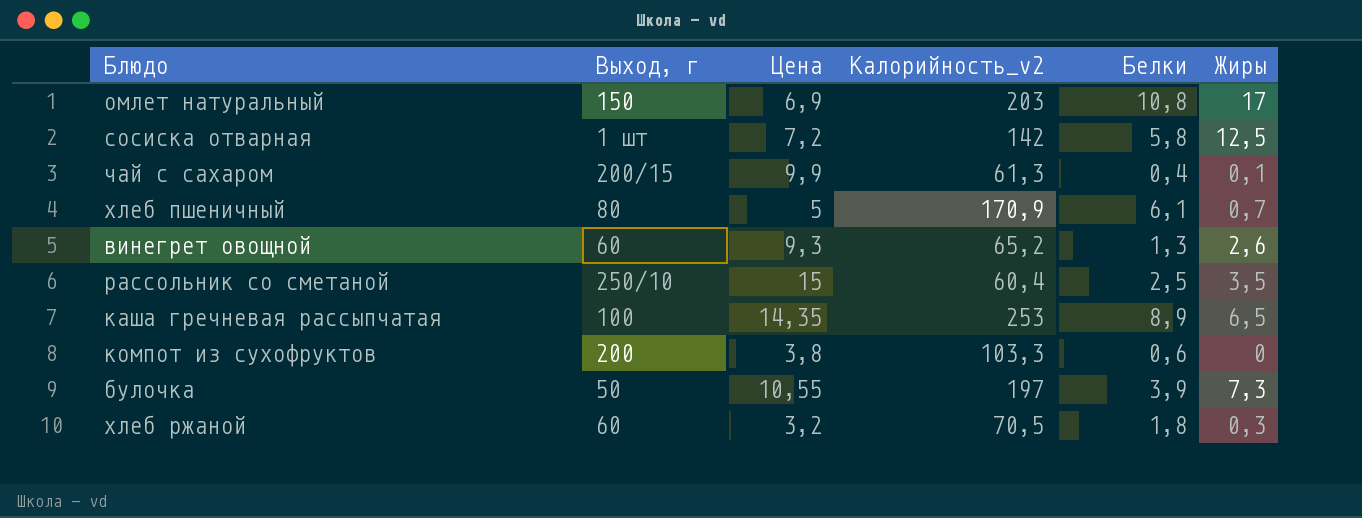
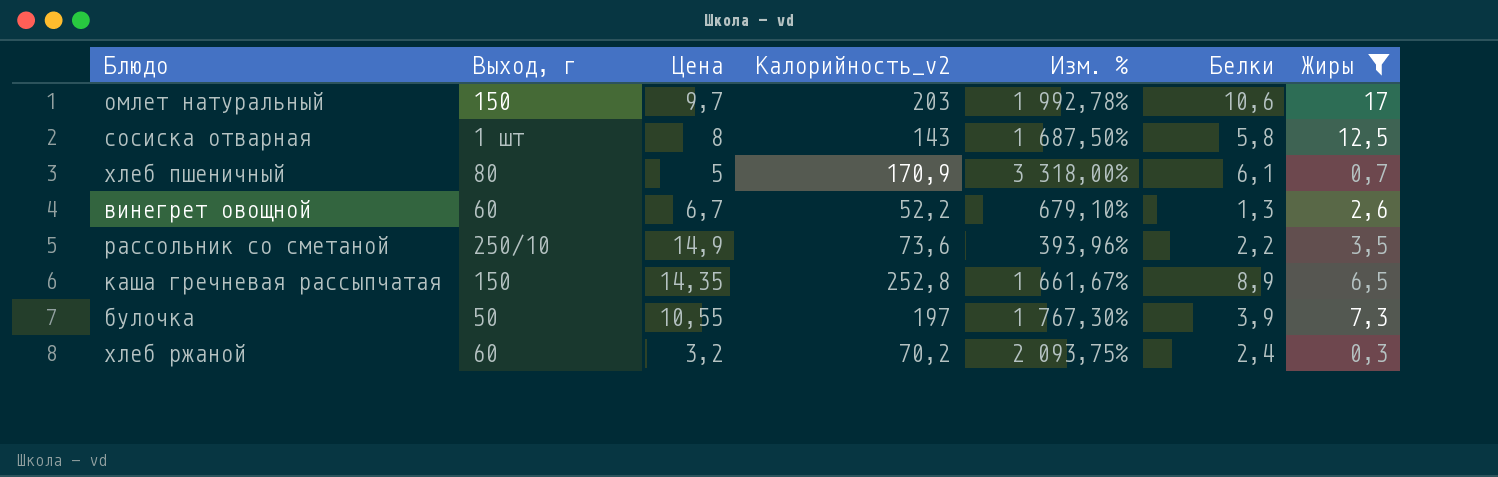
filter: none -> Жиры >= 0,3
column Изм. % | formula: none -> ([Калорийность_v2] - [Цена]) / [Цена]
омлет натуральный | Цена: 6,9 -> 9,7
омлет натуральный | Белки: 10,8 -> 10,6
сосиска отварная | Цена: 7,2 -> 8
сосиска отварная | Калорийность_v2: 142 -> 143
винегрет овощной | Цена: 9,3 -> 6,7
винегрет овощной | Калорийность_v2: 65,2 -> 52,2
рассольник со сметаной | Цена: 15 -> 14,9
рассольник со сметаной | Калорийность_v2: 60,4 -> 73,6
рассольник со сметаной | Белки: 2,5 -> 2,2
каша гречневая рассыпчатая | Выход, г: 100 -> 150
каша гречневая рассыпчатая | Калорийность_v2: 253 -> 252,8
хлеб ржаной | Калорийность_v2: 70,5 -> 70,2
хлеб ржаной | Белки: 1,8 -> 2,4

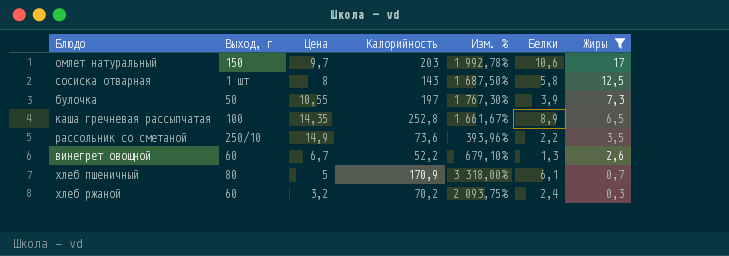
row order: none -> Жиры descending
column name: Калорийность_v2 -> Калорийность
каша гречневая рассыпчатая | Выход, г: 150 -> 100

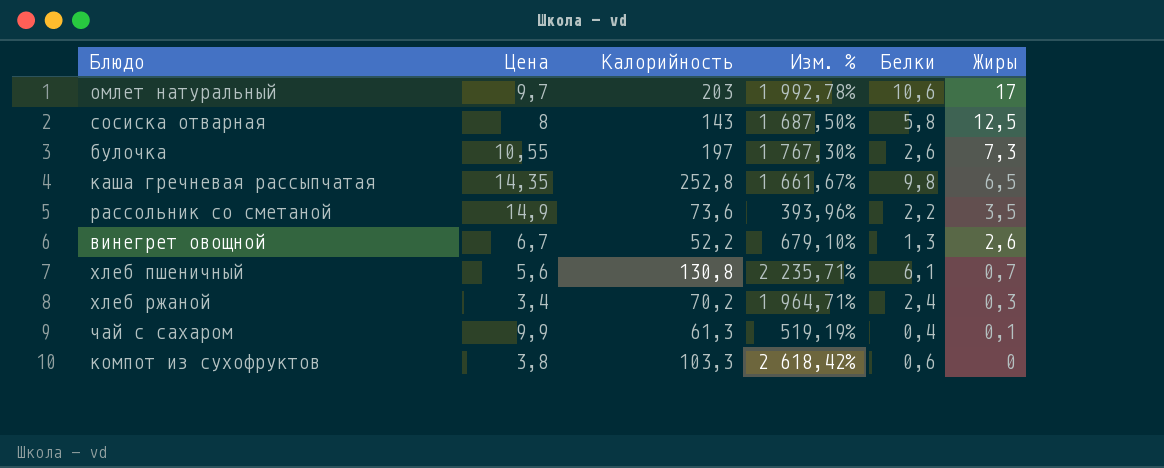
filter: Жиры >= 0,3 -> none
column Выход, г | position: 2 -> none
булочка | Белки: 3,9 -> 2,6
каша гречневая рассыпчатая | Белки: 8,9 -> 9,8
хлеб пшеничный | Цена: 5 -> 5,6
хлеб пшеничный | Калорийность: 170,9 -> 130,8
хлеб пшеничный | Изм. %: 3 318,00% -> 2 235,71%
хлеб ржаной | Цена: 3,2 -> 3,4
хлеб ржаной | Изм. %: 2 093,75% -> 1 964,71%

